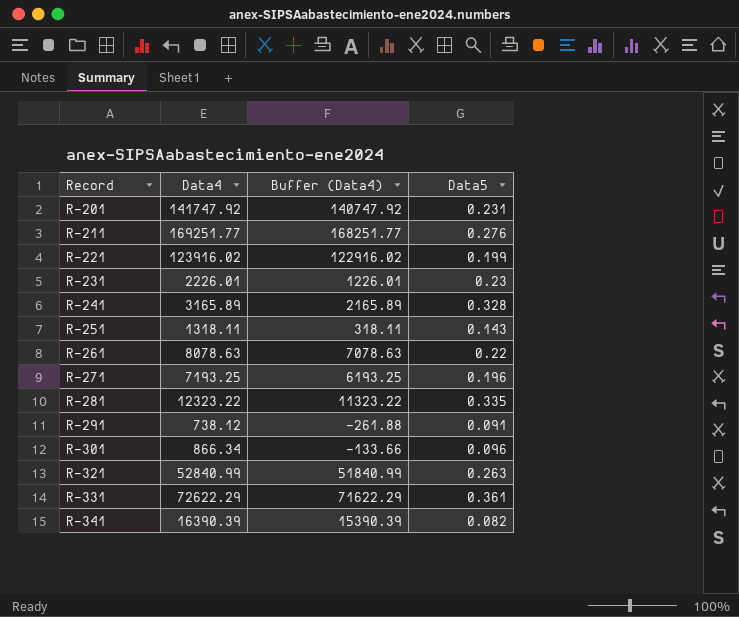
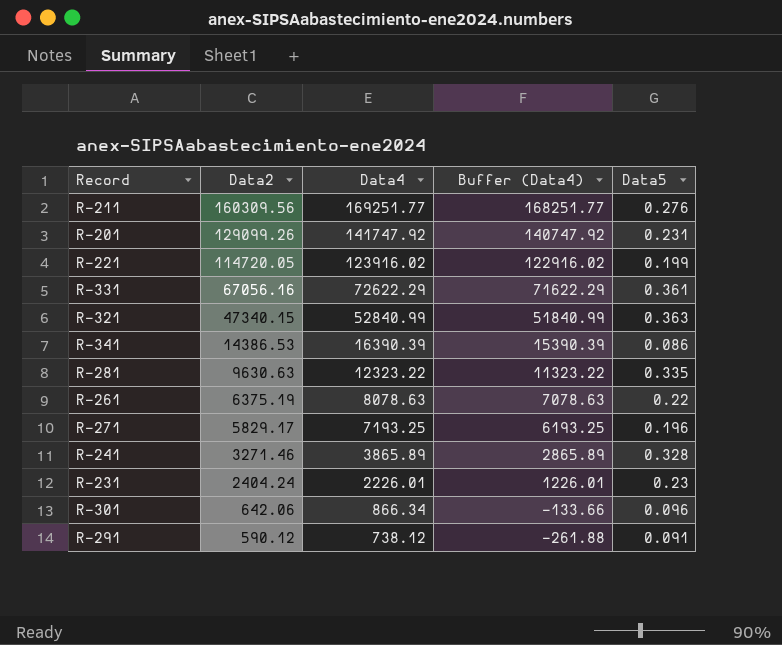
row order: Record ascending -> Data2 descending
column Data2 | position: none -> 2
row R-251: 1318.11 | 318.11 | 0.143 -> none
R-321 | Data5: 0.263 -> 0.363
R-341 | Data5: 0.082 -> 0.086
R-241 | Data4: 3165.89 -> 3865.89
R-241 | Buffer (Data4): 2165.89 -> 2865.89

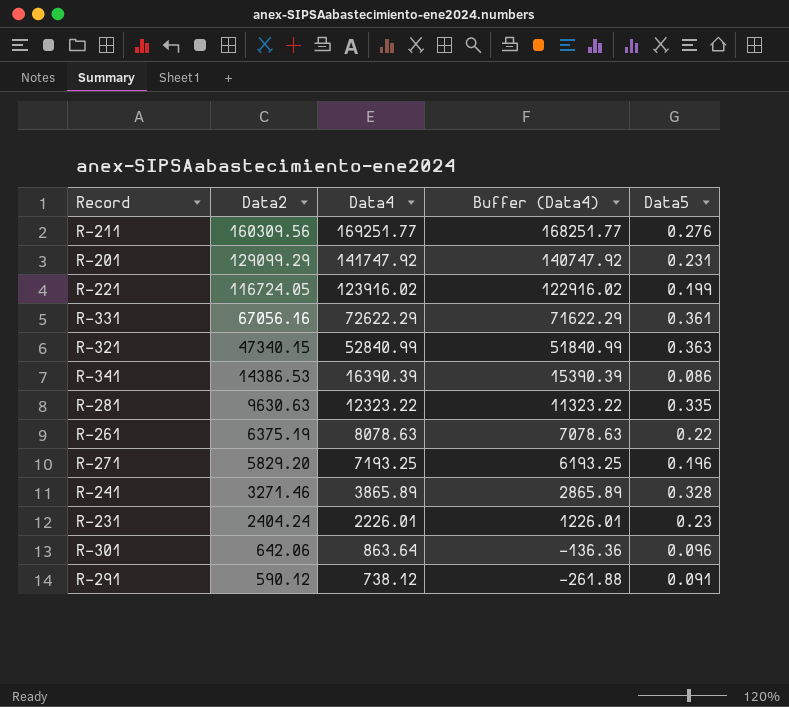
R-201 | Data2: 129099.26 -> 129099.29
R-221 | Data2: 114720.05 -> 116724.05
R-271 | Data2: 5829.17 -> 5829.20
R-301 | Data4: 866.34 -> 863.64
R-301 | Buffer (Data4): -133.66 -> -136.36

